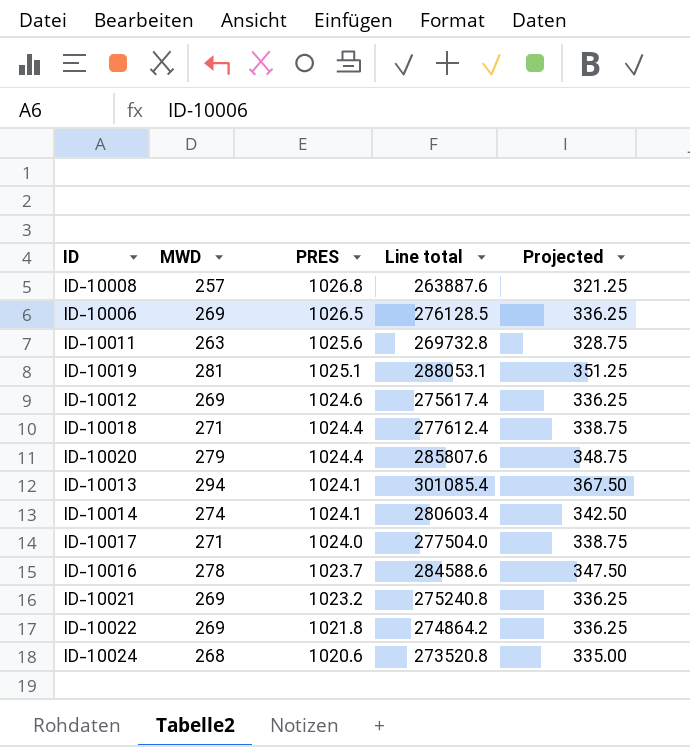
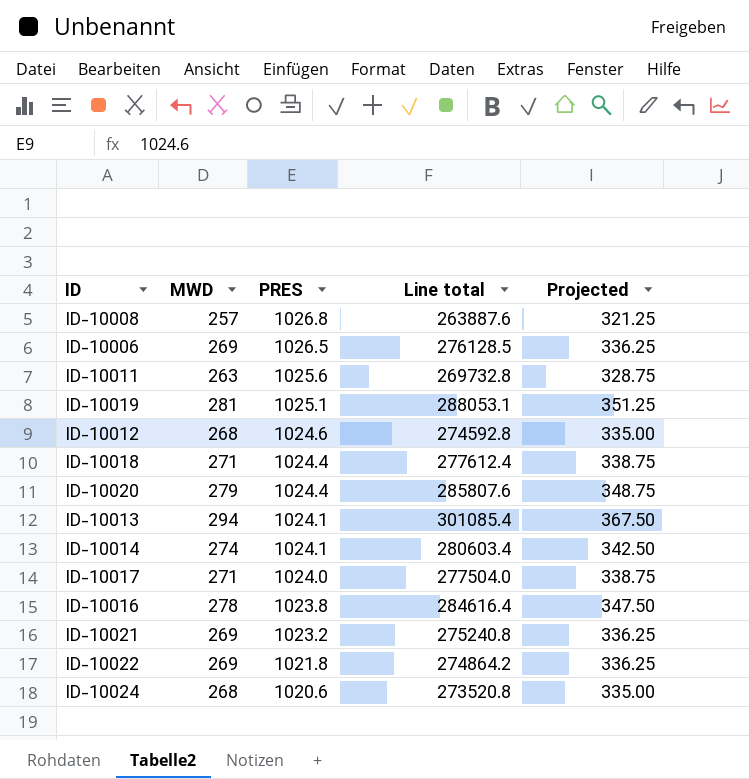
ID-10012 | MWD: 269 -> 268
ID-10012 | Line total: 275617.4 -> 274592.8
ID-10012 | Projected: 336.25 -> 335.00
ID-10016 | PRES: 1023.7 -> 1023.8
ID-10016 | Line total: 284588.6 -> 284616.4

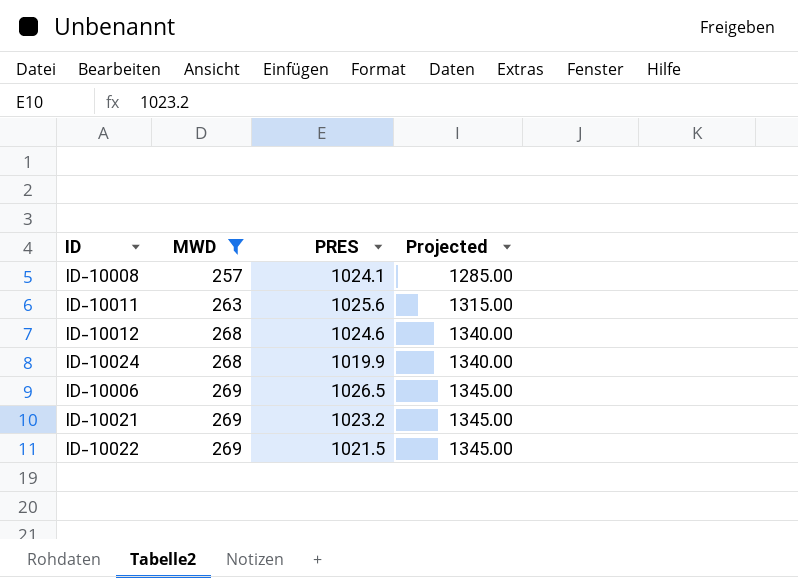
filter: none -> MWD <= 269
row order: PRES descending -> MWD ascending
column Line total | formula: [MWD] * [PRES] -> none
column Projected | formula: [MWD] * 1.25 -> [MWD] * 5
ID-10008 | PRES: 1026.8 -> 1024.1
ID-10024 | PRES: 1020.6 -> 1019.9
ID-10022 | PRES: 1021.8 -> 1021.5

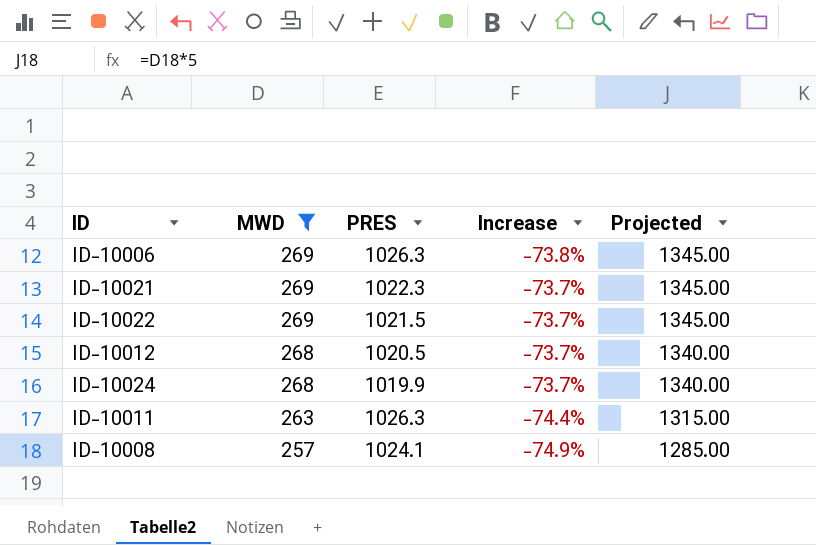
row order: MWD ascending -> MWD descending
column Increase | formula: none -> ([MWD] - [PRES]) / [PRES]
ID-10006 | PRES: 1026.5 -> 1026.3
ID-10021 | PRES: 1023.2 -> 1022.3
ID-10012 | PRES: 1024.6 -> 1020.5
ID-10011 | PRES: 1025.6 -> 1026.3

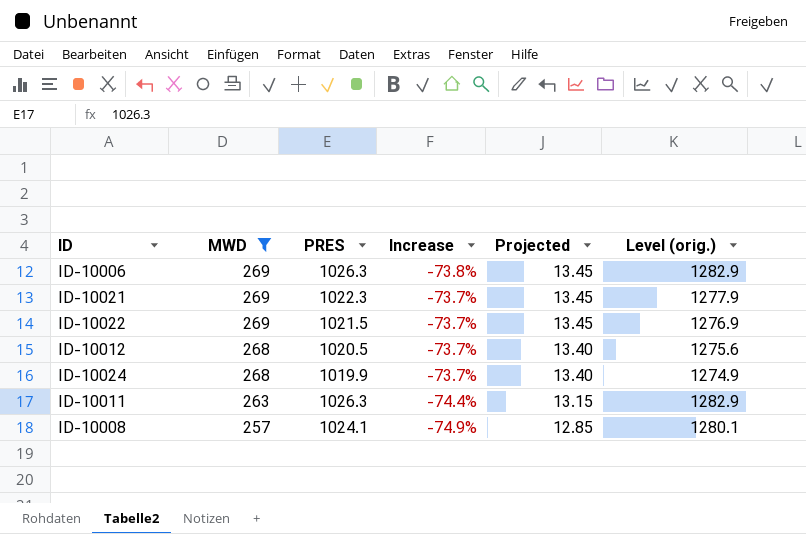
column Projected | formula: [MWD] * 5 -> [MWD] * 0.05
column Level (orig.) | formula: none -> [PRES] * 1.25

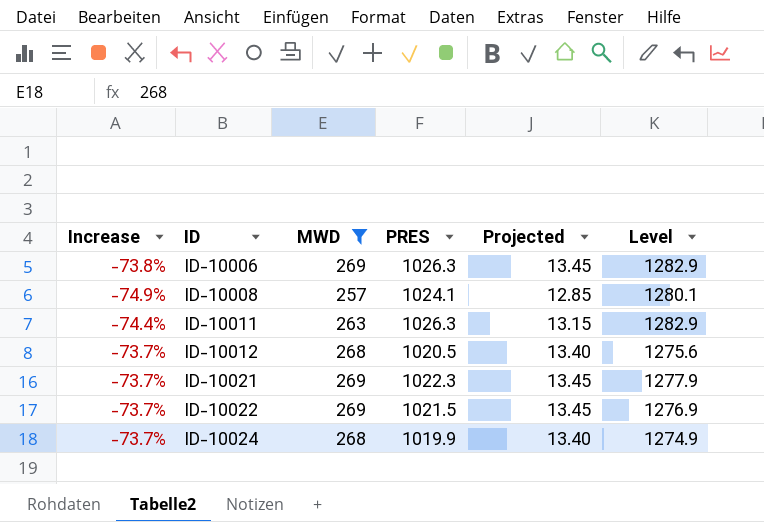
row order: MWD descending -> ID ascending
column Increase | position: 4 -> 1
column name: Level (orig.) -> Level

